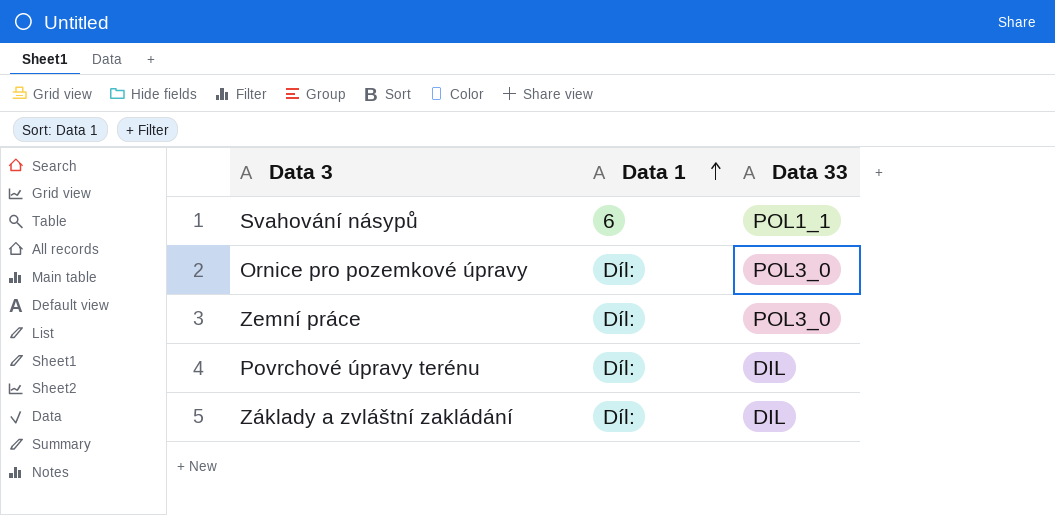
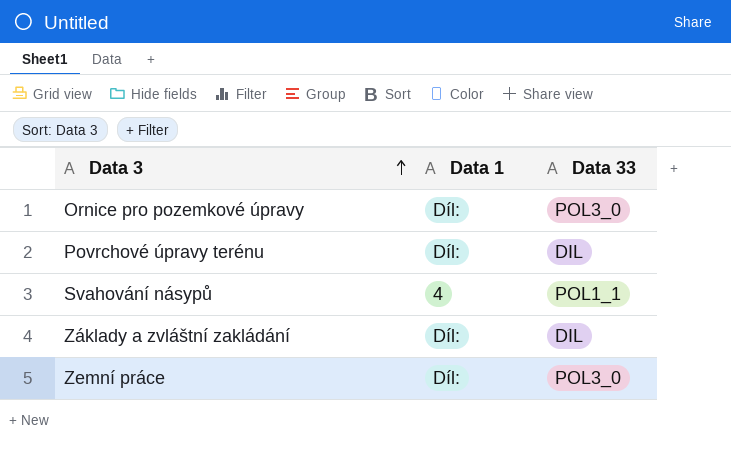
row order: Data 1 ascending -> Data 3 ascending
Svahování násypů | Data 1: 6 -> 4

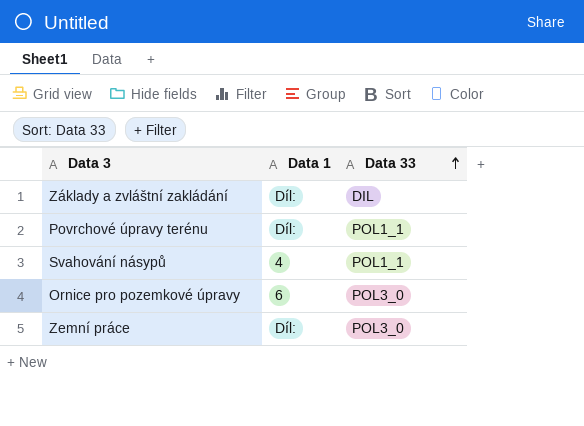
row order: Data 3 ascending -> Data 33 ascending
Povrchové úpravy terénu | Data 33: DIL -> POL1_1
Ornice pro pozemkové úpravy | Data 1: Díl: -> 6

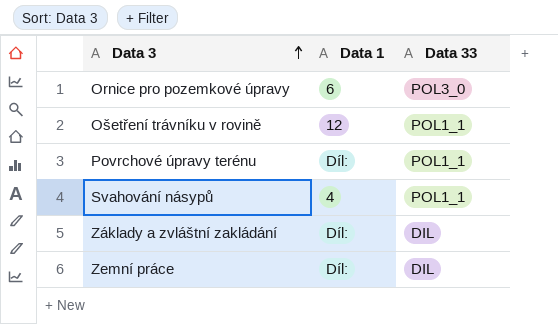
row order: Data 33 ascending -> Data 3 ascending
row Ošetření trávníku v rovině: none -> 12 | POL1_1
Zemní práce | Data 33: POL3_0 -> DIL

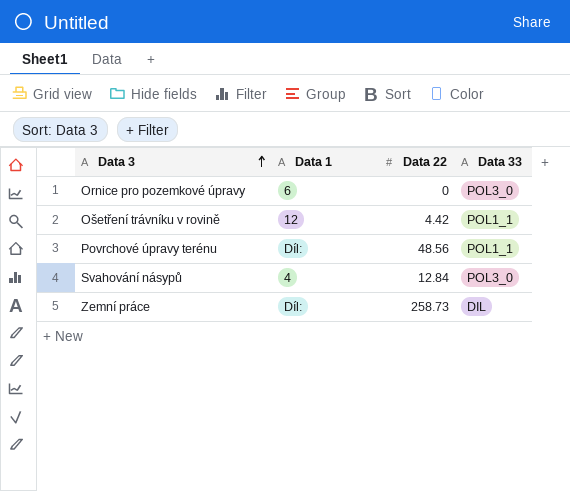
column Data 22 | position: none -> 3
row Základy a zvláštní zakládání: Díl: | DIL -> none
Svahování násypů | Data 33: POL1_1 -> POL3_0

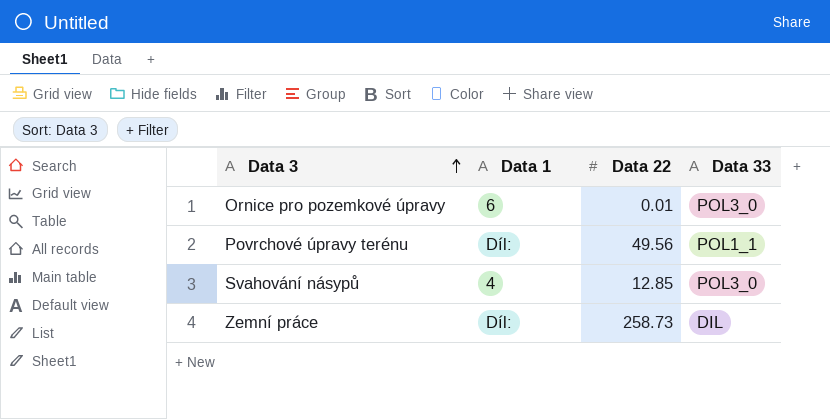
row Ošetření trávníku v rovině: 12 | 4.42 | POL1_1 -> none
Ornice pro pozemkové úpravy | Data 22: 0 -> 0.01
Povrchové úpravy terénu | Data 22: 48.56 -> 49.56
Svahování násypů | Data 22: 12.84 -> 12.85

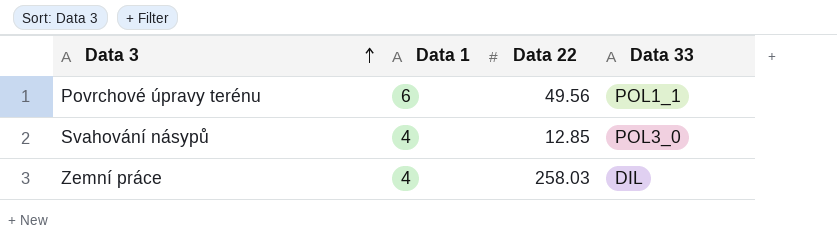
row Ornice pro pozemkové úpravy: 6 | 0.01 | POL3_0 -> none
Povrchové úpravy terénu | Data 1: Díl: -> 6
Zemní práce | Data 1: Díl: -> 4
Zemní práce | Data 22: 258.73 -> 258.03

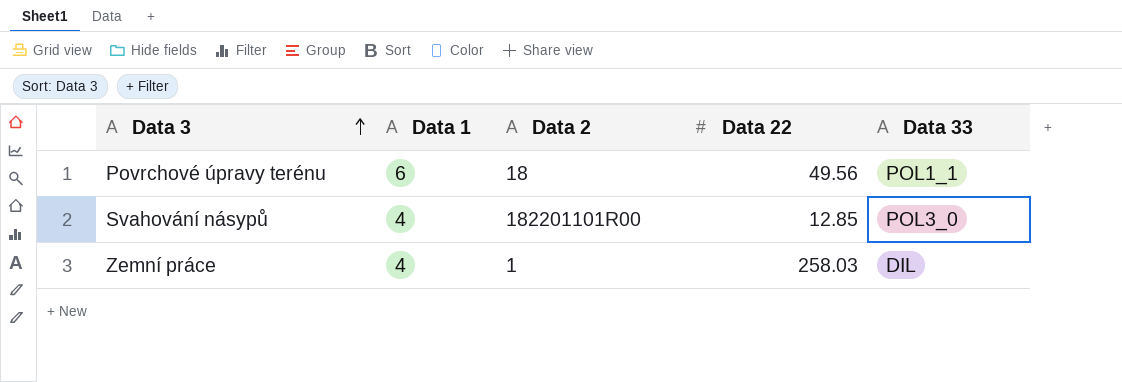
column Data 2 | position: none -> 3

